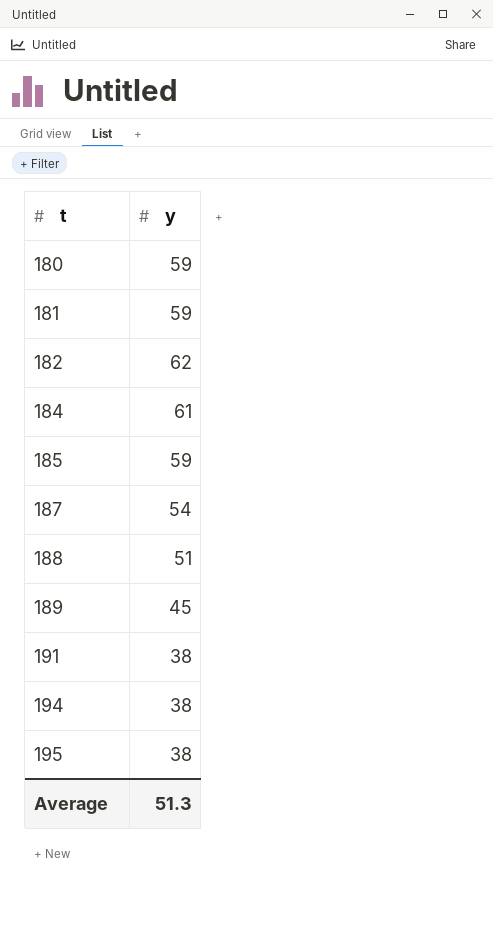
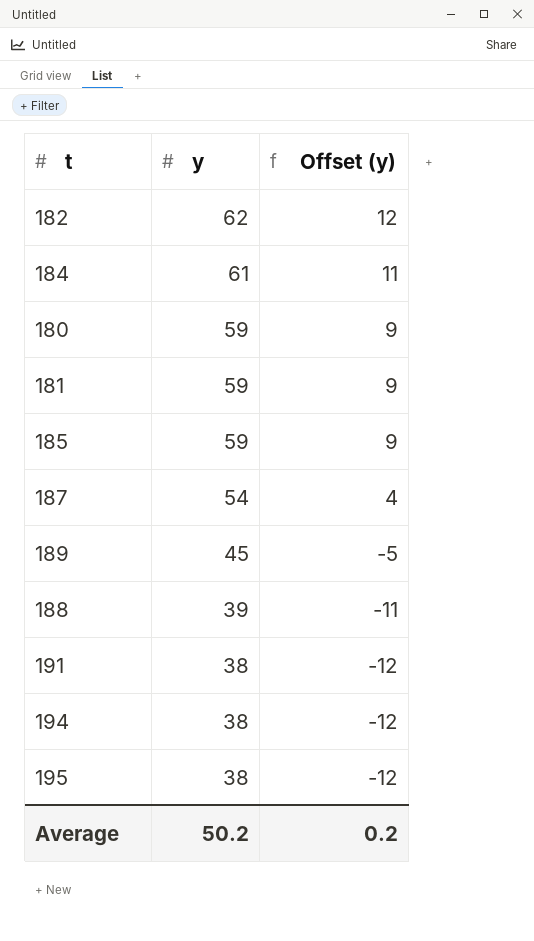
row order: t ascending -> y descending
column Offset (y) | formula: none -> [y] - 50
188 | y: 51 -> 39
Average | y: 51.3 -> 50.2

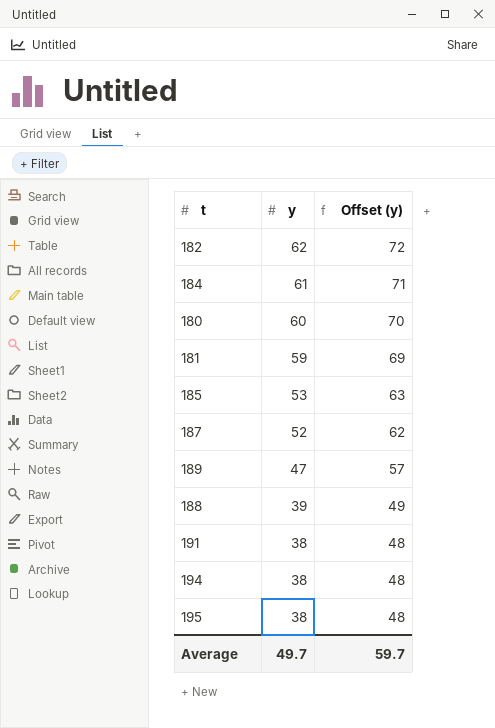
column Offset (y) | formula: [y] - 50 -> [y] + 10
180 | y: 59 -> 60
185 | y: 59 -> 53
187 | y: 54 -> 52
189 | y: 45 -> 47
Average | y: 50.2 -> 49.7
Average | Offset (y): 0.2 -> 59.7

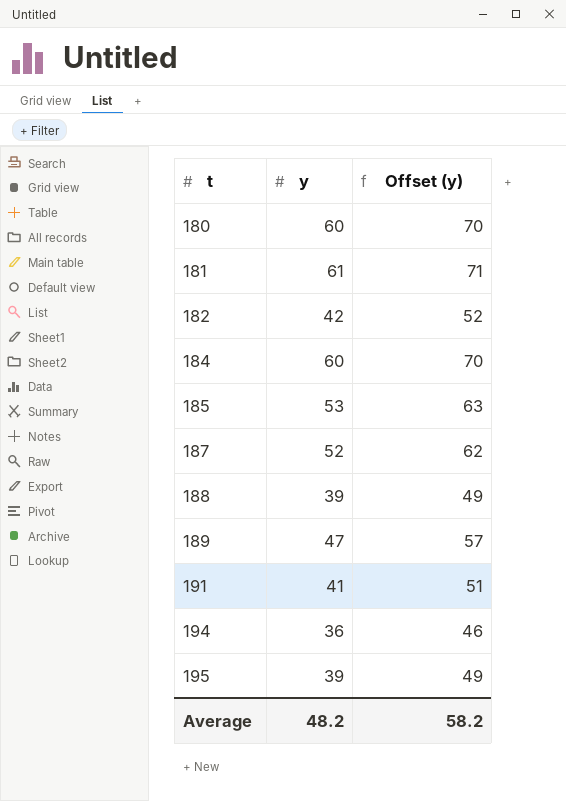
row order: y descending -> t ascending
181 | y: 59 -> 61
181 | Offset (y): 69 -> 71
182 | y: 62 -> 42
182 | Offset (y): 72 -> 52
184 | y: 61 -> 60
184 | Offset (y): 71 -> 70
191 | y: 38 -> 41
191 | Offset (y): 48 -> 51
194 | y: 38 -> 36
194 | Offset (y): 48 -> 46
195 | y: 38 -> 39
195 | Offset (y): 48 -> 49
Average | y: 49.7 -> 48.2
Average | Offset (y): 59.7 -> 58.2

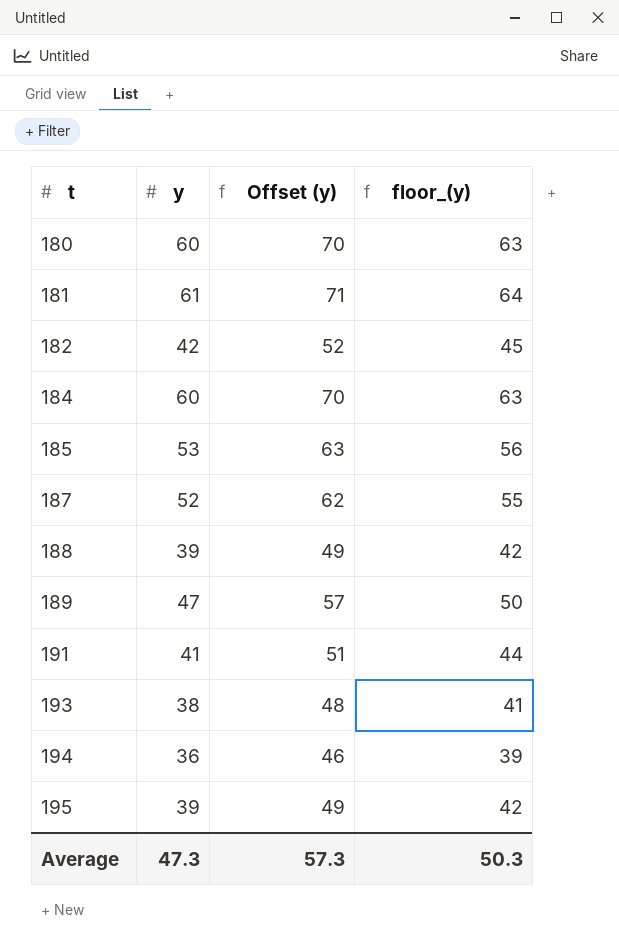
column floor_(y) | formula: none -> [y] + 3
row 193: none -> 38 | 48 | 41
Average | y: 48.2 -> 47.3
Average | Offset (y): 58.2 -> 57.3

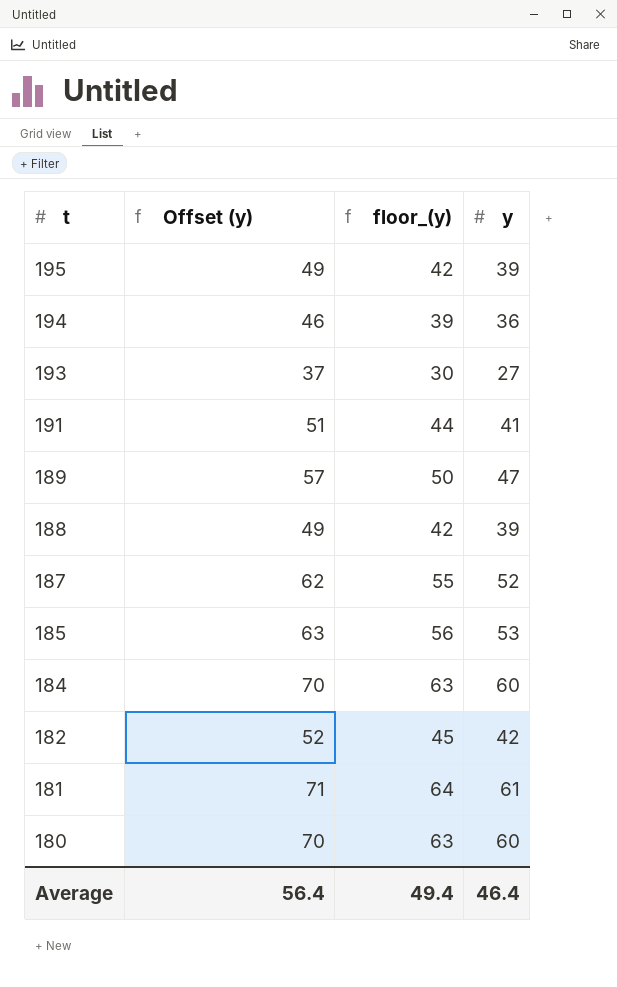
row order: t ascending -> t descending
column y | position: 2 -> 4
193 | Offset (y): 48 -> 37
193 | floor_(y): 41 -> 30
193 | y: 38 -> 27
Average | Offset (y): 57.3 -> 56.4
Average | floor_(y): 50.3 -> 49.4
Average | y: 47.3 -> 46.4

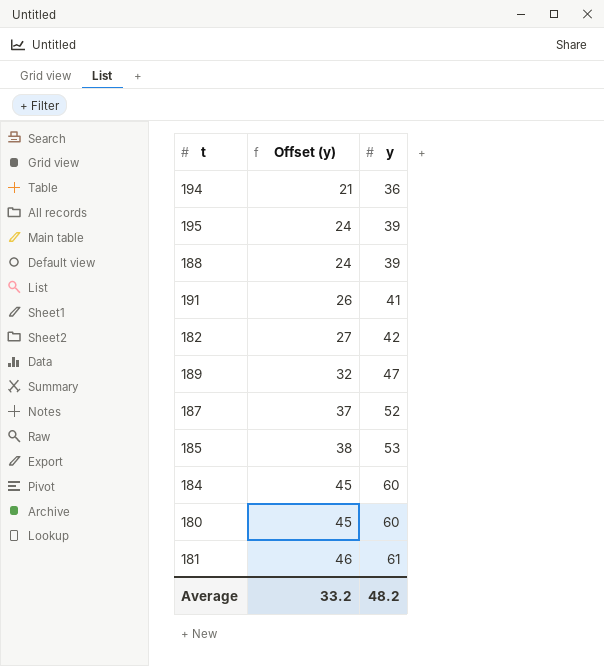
row order: t descending -> Offset (y) ascending
column floor_(y) | formula: [y] + 3 -> none
column Offset (y) | formula: [y] + 10 -> [y] - 15
row 193: 37 | 30 | 27 -> none
Average | Offset (y): 56.4 -> 33.2
Average | y: 46.4 -> 48.2

